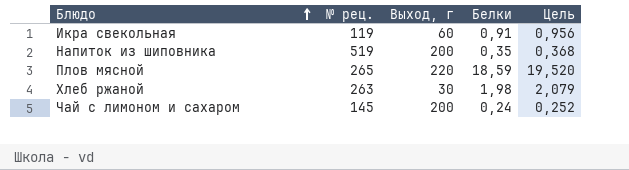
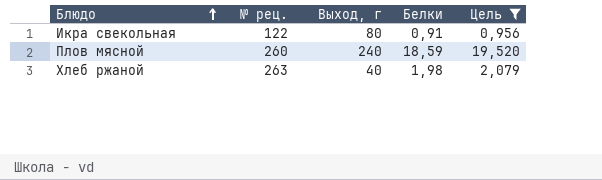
filter: none -> Цель >= 0,956
Икра свекольная | № рец.: 119 -> 122
Икра свекольная | Выход, г: 60 -> 80
Плов мясной | № рец.: 265 -> 260
Плов мясной | Выход, г: 220 -> 240
Хлеб ржаной | Выход, г: 30 -> 40

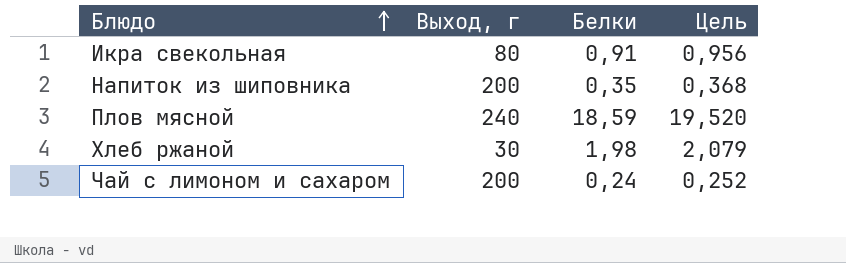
filter: Цель >= 0,956 -> none
column № рец. | position: 2 -> none
Хлеб ржаной | Выход, г: 40 -> 30

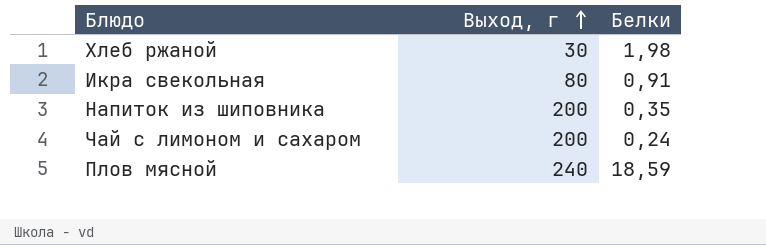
row order: Блюдо ascending -> Выход, г ascending
column Цель | formula: [Белки] * 1,05 -> none

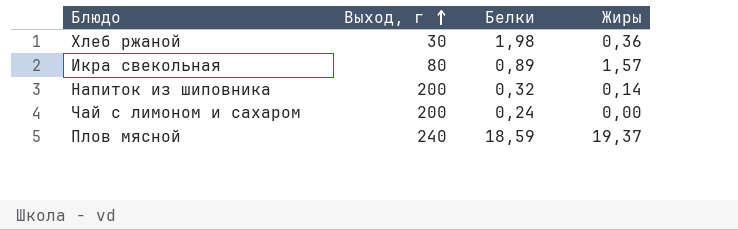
column Жиры | position: none -> 4
Икра свекольная | Белки: 0,91 -> 0,89
Напиток из шиповника | Белки: 0,35 -> 0,32

